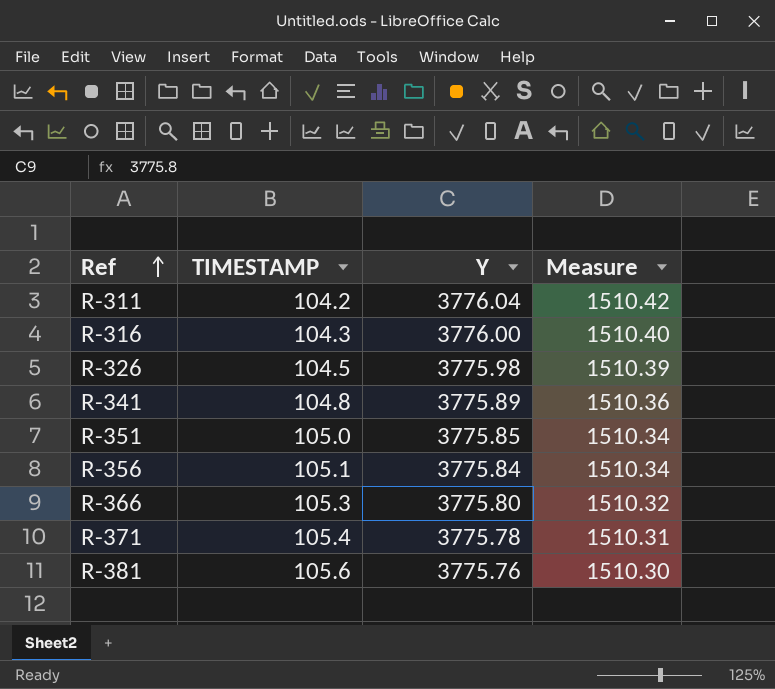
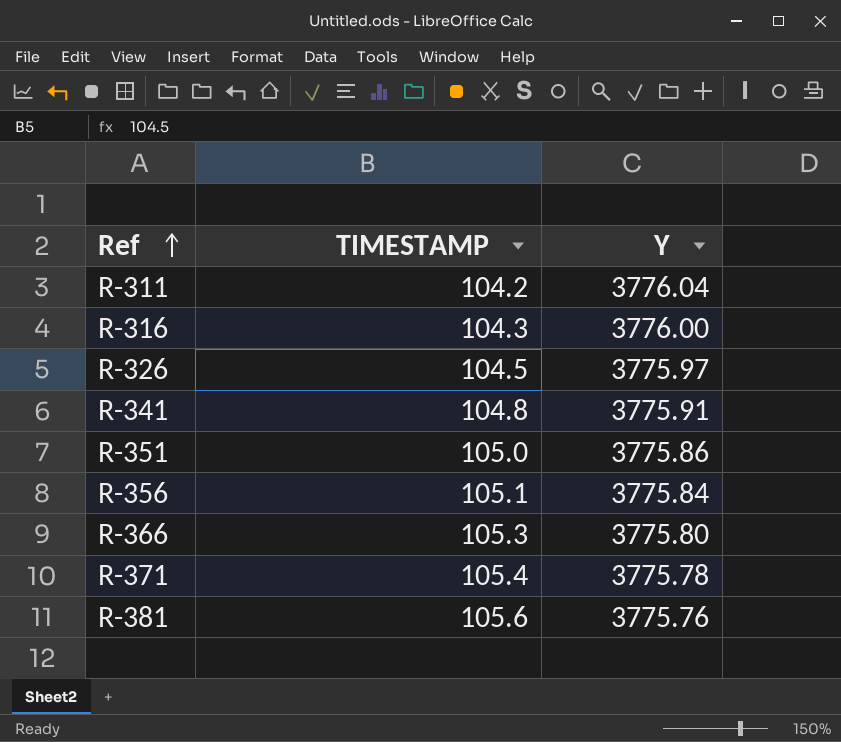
column Measure | formula: [Y] * 0.4 -> none
R-326 | Y: 3775.98 -> 3775.97
R-341 | Y: 3775.89 -> 3775.91
R-351 | Y: 3775.85 -> 3775.86

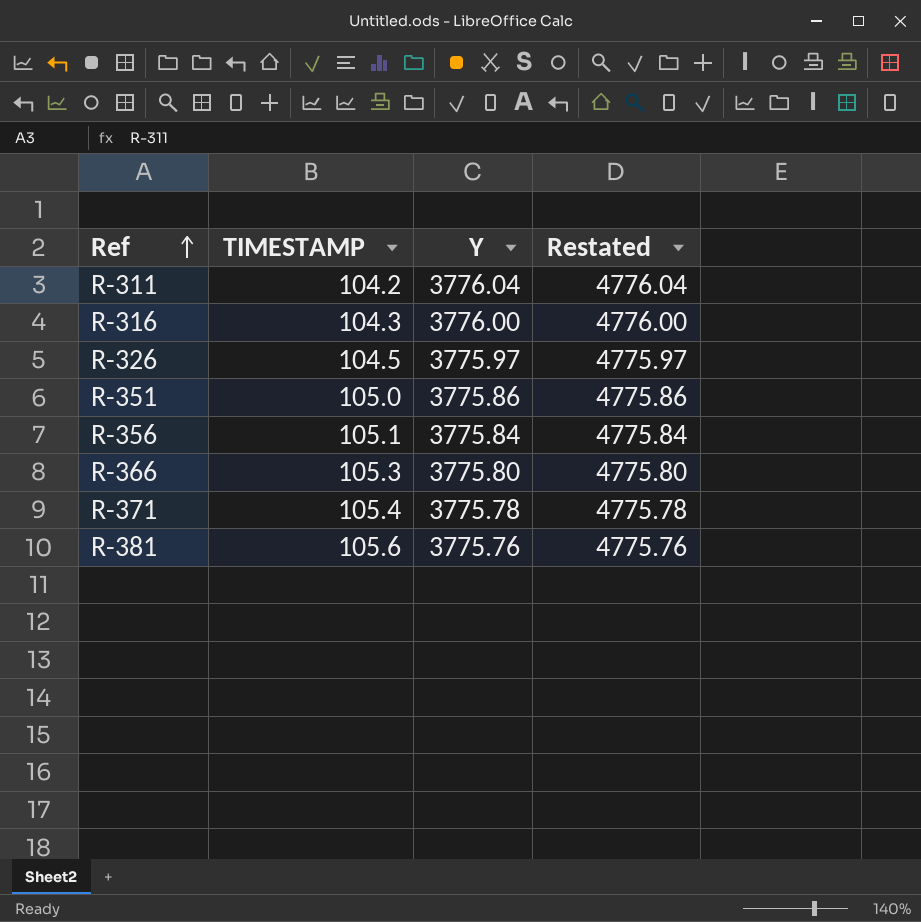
column Restated | formula: none -> [Y] + 1000
row R-341: 104.8 | 3775.91 -> none

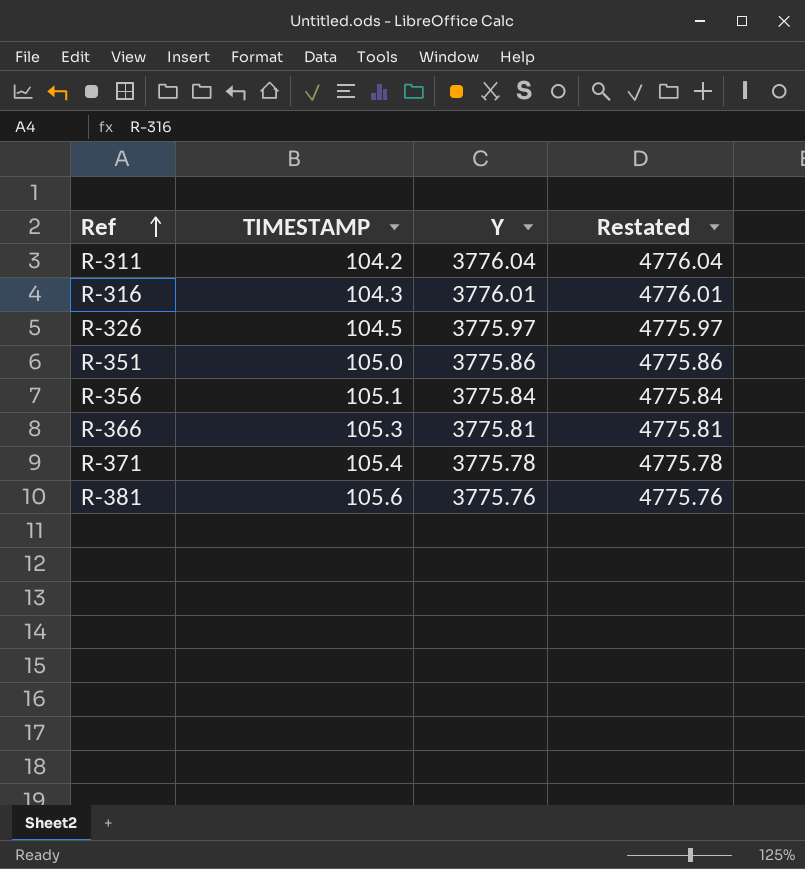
R-316 | Y: 3776.00 -> 3776.01
R-316 | Restated: 4776.00 -> 4776.01
R-366 | Y: 3775.80 -> 3775.81
R-366 | Restated: 4775.80 -> 4775.81

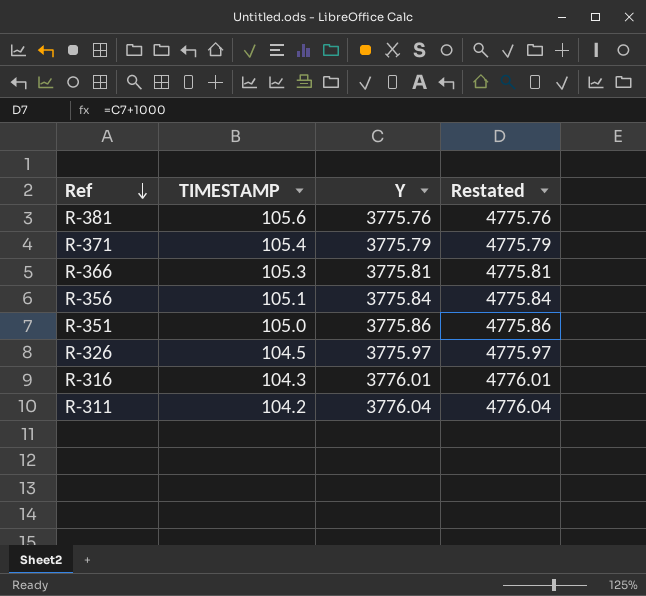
row order: Ref ascending -> Ref descending
R-371 | Y: 3775.78 -> 3775.79
R-371 | Restated: 4775.78 -> 4775.79

